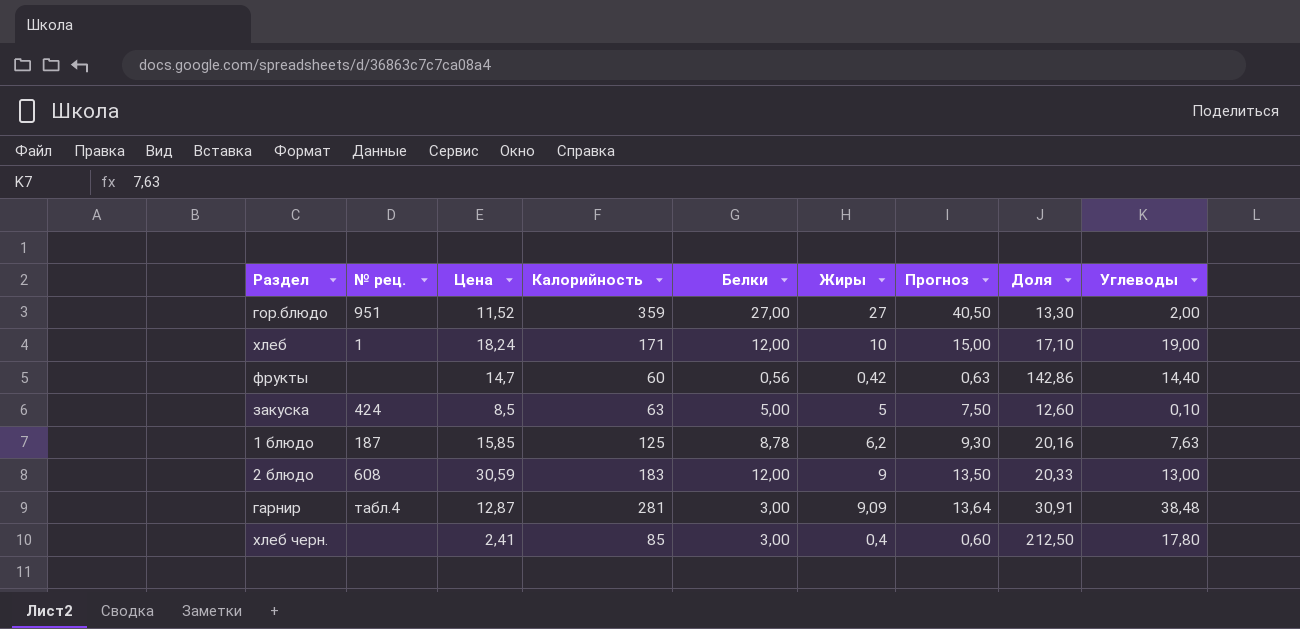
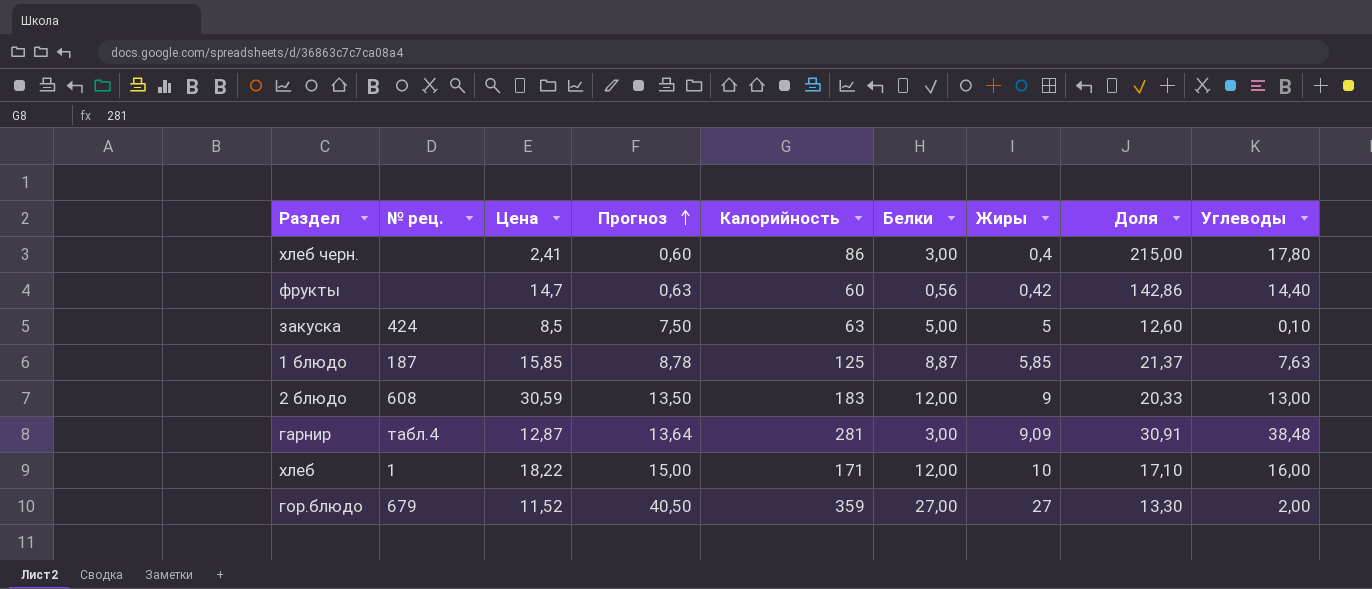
row order: none -> Прогноз ascending
column Прогноз | position: 7 -> 4
хлеб черн. | Калорийность: 85 -> 86
хлеб черн. | Доля: 212,50 -> 215,00
1 блюдо | Прогноз: 9,30 -> 8,78
1 блюдо | Белки: 8,78 -> 8,87
1 блюдо | Жиры: 6,2 -> 5,85
1 блюдо | Доля: 20,16 -> 21,37
хлеб | Цена: 18,24 -> 18,22
хлеб | Углеводы: 19,00 -> 16,00
гор.блюдо | № рец.: 951 -> 679

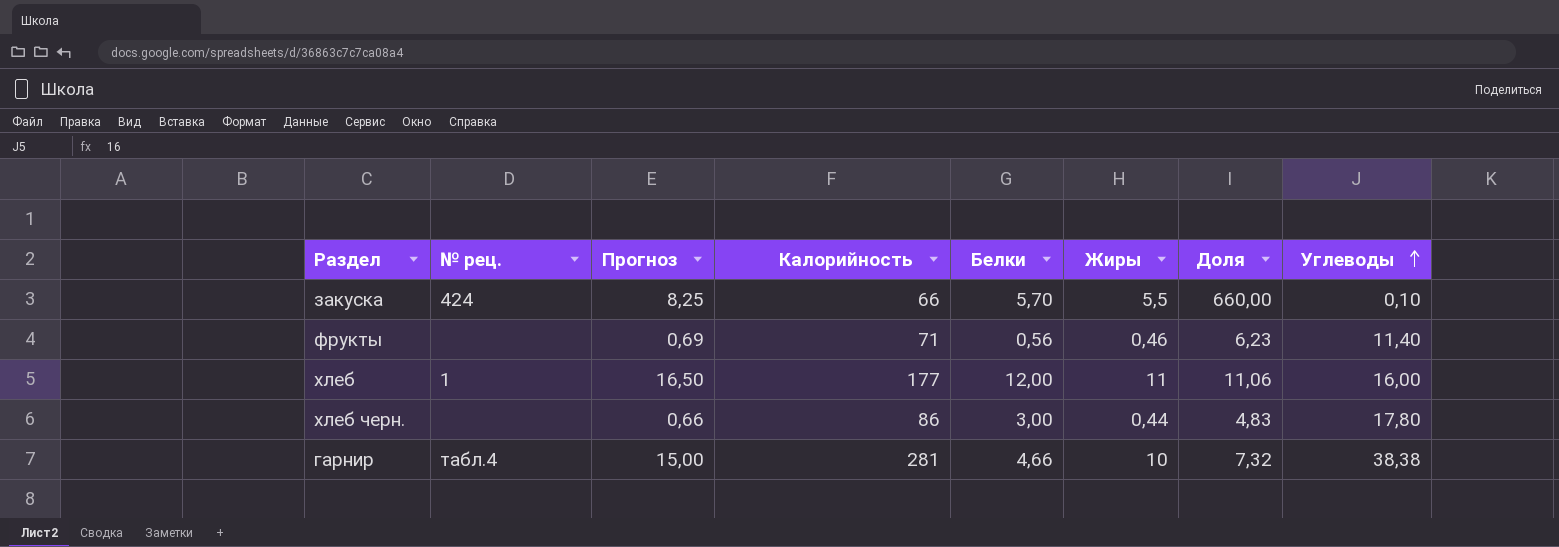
row order: Прогноз ascending -> Углеводы ascending
column Цена | position: 3 -> none
column Доля | formula: [Калорийность] / [Жиры] -> [Калорийность] / [Углеводы]
row 1 блюдо: 187 | 15,85 | 8,78 | 125 | 8,87 | 5,85 | 21,37 | 7,63 -> none
row 2 блюдо: 608 | 30,59 | 13,50 | 183 | 12,00 | 9 | 20,33 | 13,00 -> none
row гор.блюдо: 679 | 11,52 | 40,50 | 359 | 27,00 | 27 | 13,30 | 2,00 -> none
закуска | Прогноз: 7,50 -> 8,25
закуска | Калорийность: 63 -> 66
закуска | Белки: 5,00 -> 5,70
закуска | Жиры: 5 -> 5,5
фрукты | Прогноз: 0,63 -> 0,69
фрукты | Калорийность: 60 -> 71
фрукты | Жиры: 0,42 -> 0,46
фрукты | Углеводы: 14,40 -> 11,40
хлеб | Прогноз: 15,00 -> 16,50
хлеб | Калорийность: 171 -> 177
хлеб | Жиры: 10 -> 11
хлеб черн. | Прогноз: 0,60 -> 0,66
хлеб черн. | Жиры: 0,4 -> 0,44
гарнир | Прогноз: 13,64 -> 15,00
гарнир | Белки: 3,00 -> 4,66
гарнир | Жиры: 9,09 -> 10
гарнир | Углеводы: 38,48 -> 38,38

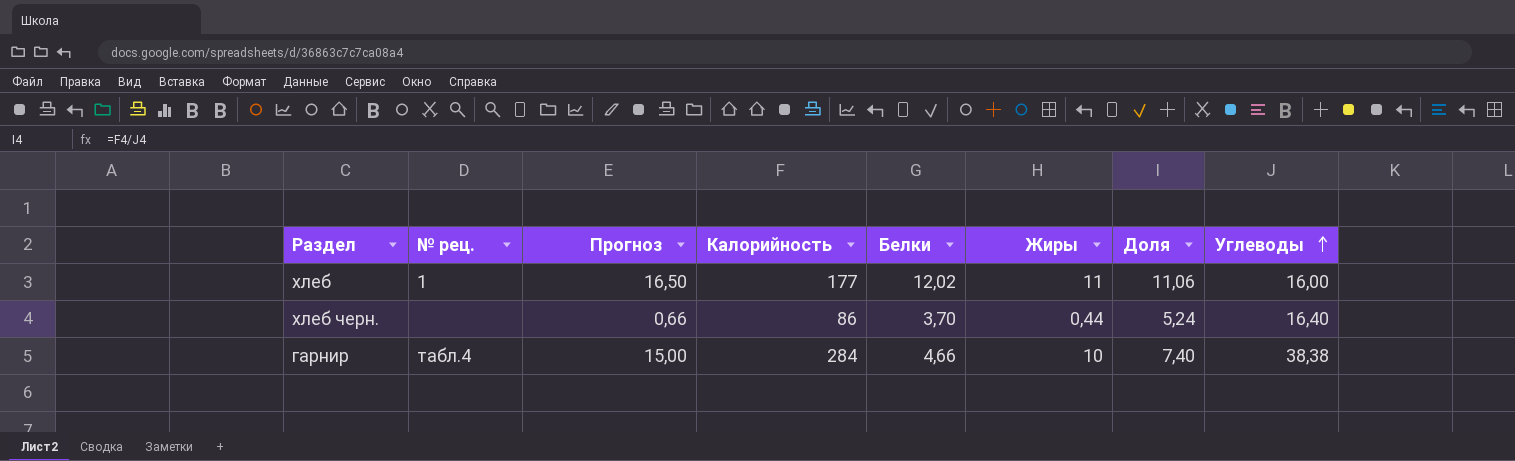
row закуска: 424 | 8,25 | 66 | 5,70 | 5,5 | 660,00 | 0,10 -> none
row фрукты: none | 0,69 | 71 | 0,56 | 0,46 | 6,23 | 11,40 -> none
хлеб | Белки: 12,00 -> 12,02
хлеб черн. | Белки: 3,00 -> 3,70
хлеб черн. | Доля: 4,83 -> 5,24
хлеб черн. | Углеводы: 17,80 -> 16,40
гарнир | Калорийность: 281 -> 284
гарнир | Доля: 7,32 -> 7,40

